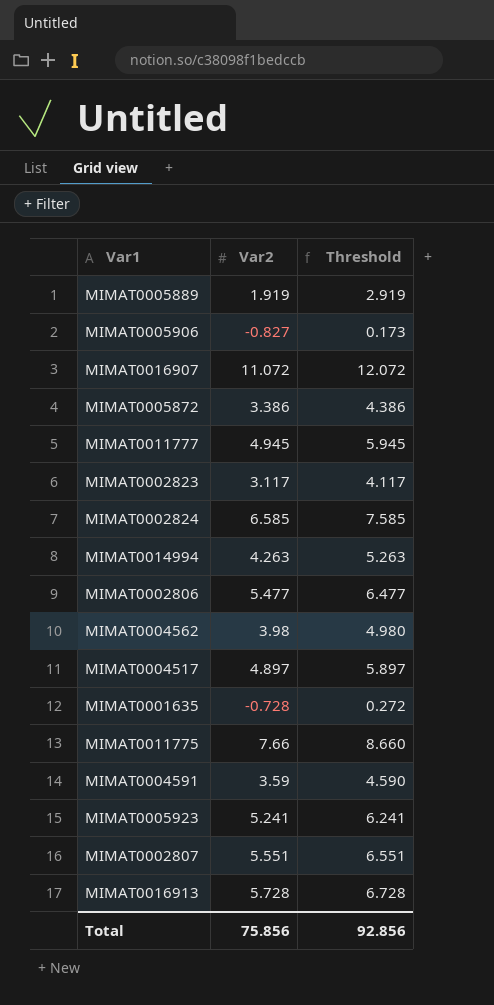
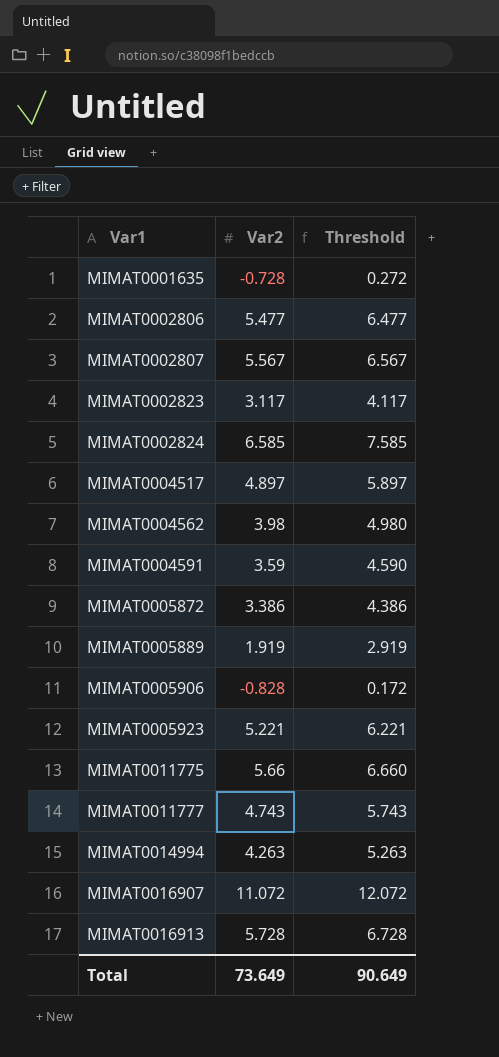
row order: none -> Var1 ascending
MIMAT0002807 | Var2: 5.551 -> 5.567
MIMAT0002807 | Threshold: 6.551 -> 6.567
MIMAT0005906 | Var2: -0.827 -> -0.828
MIMAT0005906 | Threshold: 0.173 -> 0.172
MIMAT0005923 | Var2: 5.241 -> 5.221
MIMAT0005923 | Threshold: 6.241 -> 6.221
MIMAT0011775 | Var2: 7.66 -> 5.66
MIMAT0011775 | Threshold: 8.660 -> 6.660
MIMAT0011777 | Var2: 4.945 -> 4.743
MIMAT0011777 | Threshold: 5.945 -> 5.743
Total | Var2: 75.856 -> 73.649
Total | Threshold: 92.856 -> 90.649

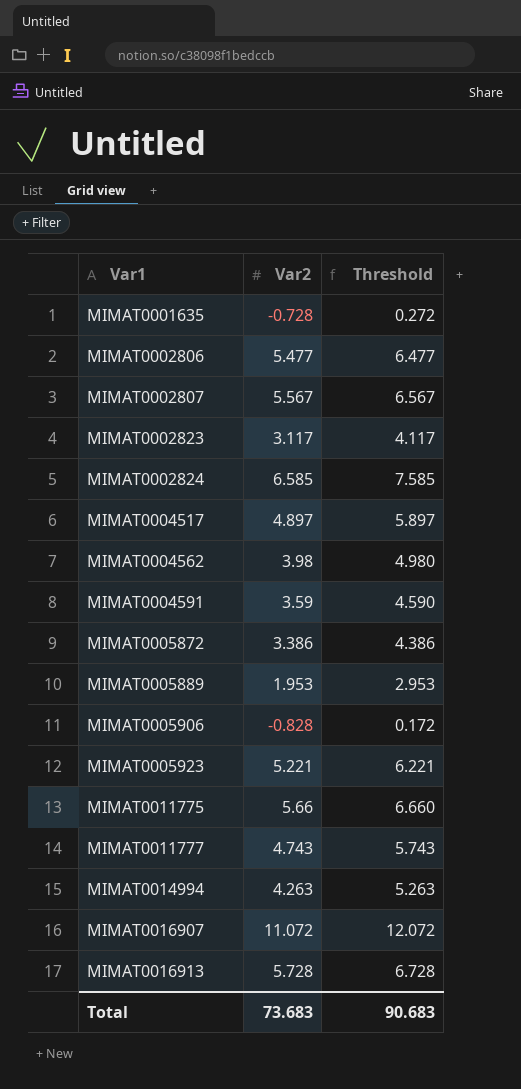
MIMAT0005889 | Var2: 1.919 -> 1.953
MIMAT0005889 | Threshold: 2.919 -> 2.953
Total | Var2: 73.649 -> 73.683
Total | Threshold: 90.649 -> 90.683

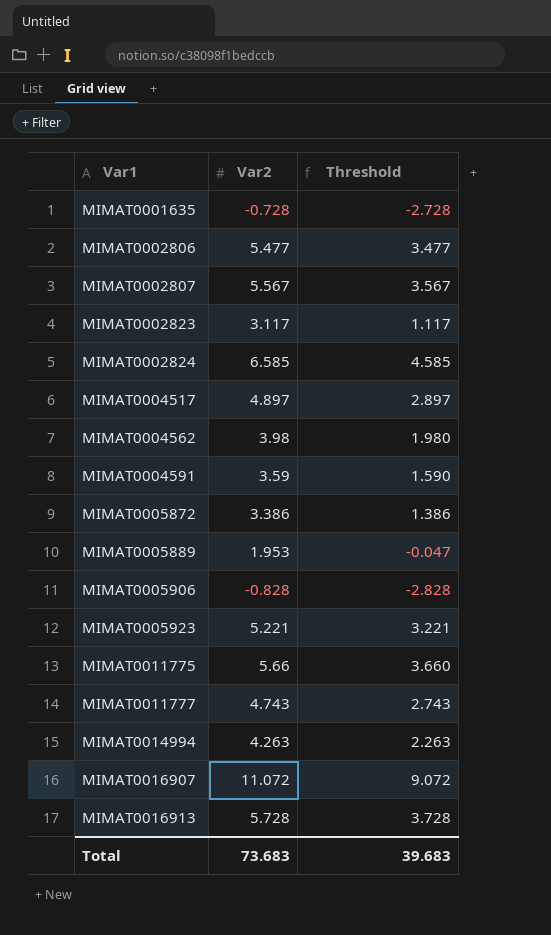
column Threshold | formula: [Var2] + 1 -> [Var2] - 2
Total | Threshold: 90.683 -> 39.683

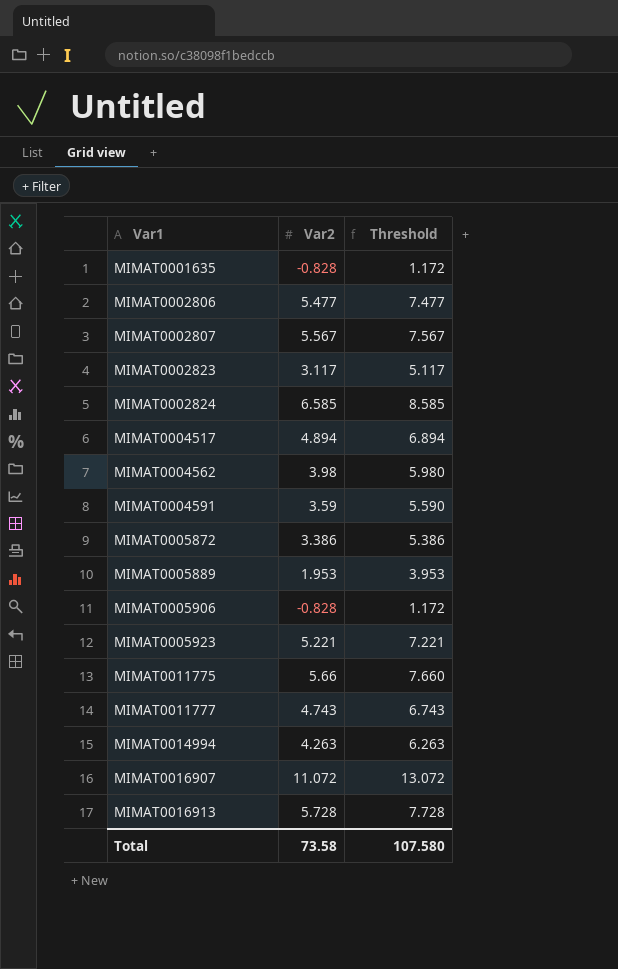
column Threshold | formula: [Var2] - 2 -> [Var2] + 2
MIMAT0001635 | Var2: -0.728 -> -0.828
MIMAT0004517 | Var2: 4.897 -> 4.894
Total | Var2: 73.683 -> 73.58
Total | Threshold: 39.683 -> 107.580

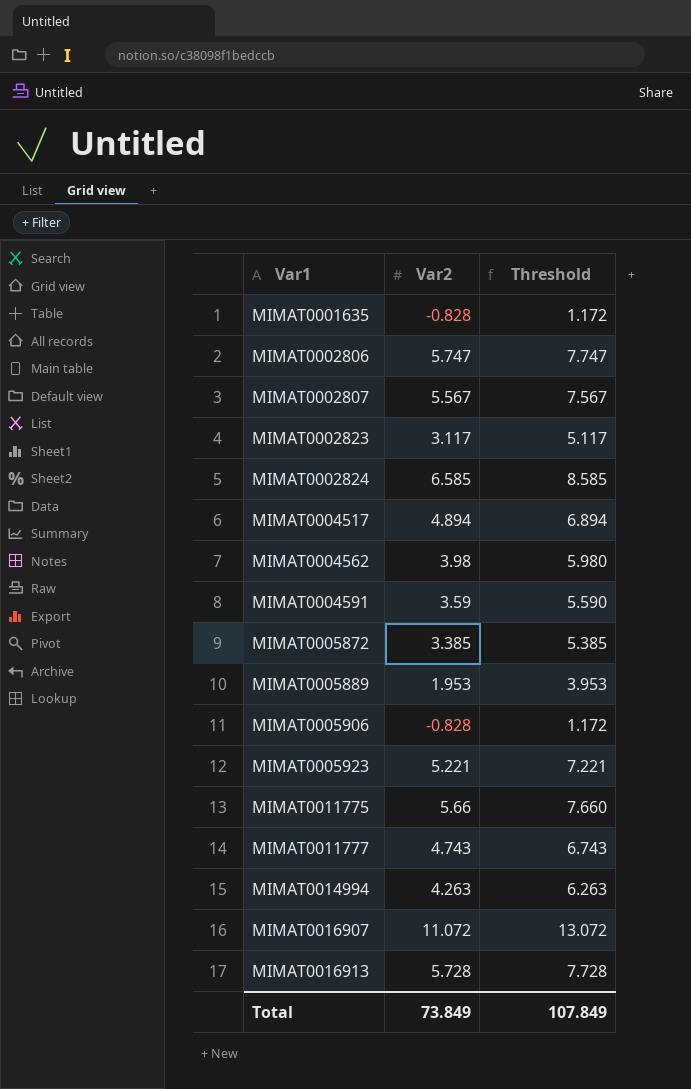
MIMAT0002806 | Var2: 5.477 -> 5.747
MIMAT0002806 | Threshold: 7.477 -> 7.747
MIMAT0005872 | Var2: 3.386 -> 3.385
MIMAT0005872 | Threshold: 5.386 -> 5.385
Total | Var2: 73.58 -> 73.849
Total | Threshold: 107.580 -> 107.849

